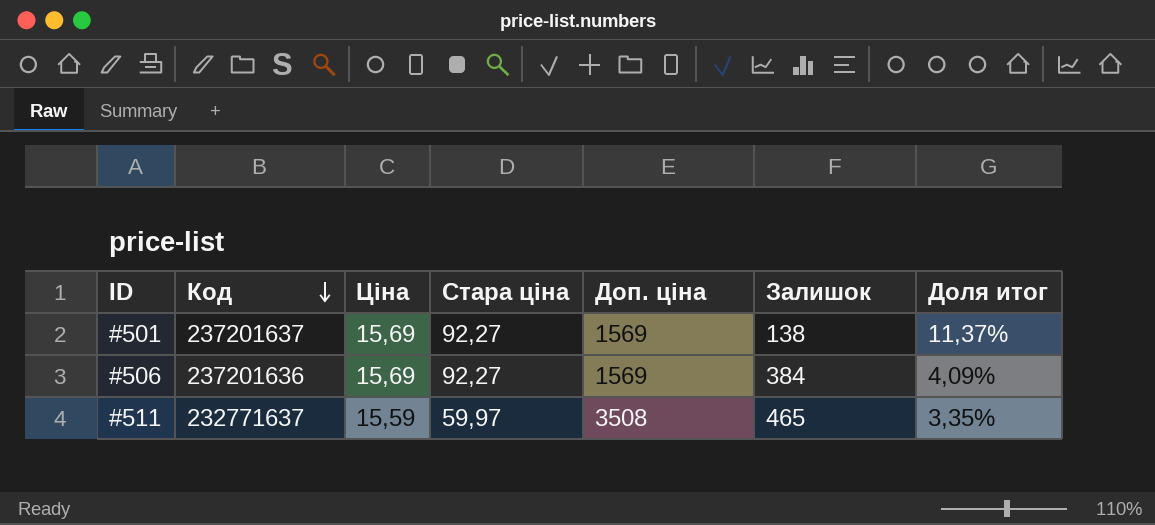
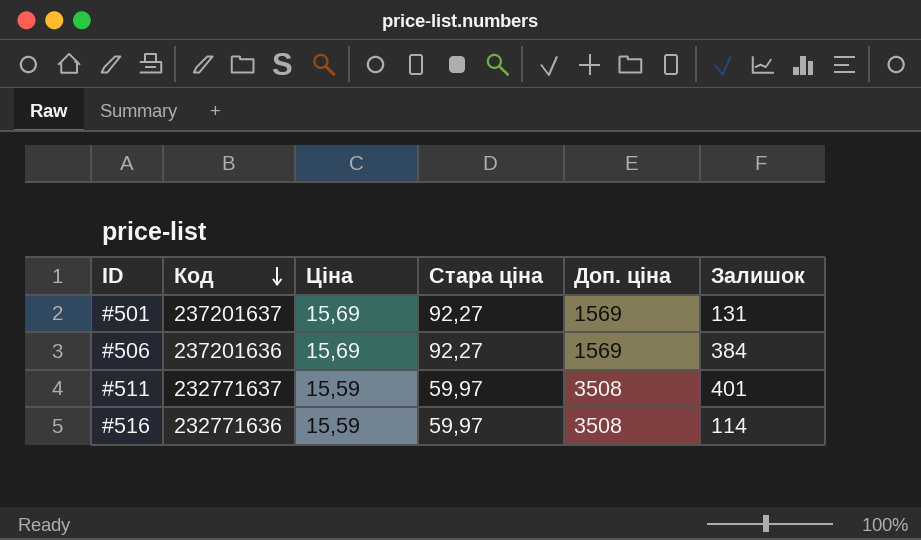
column Доля итог | formula: [Ціна] / [Залишок] -> none
#501 | Залишок: 138 -> 131
#511 | Залишок: 465 -> 401
row #516: none -> 232771636 | 15,59 | 59,97 | 3508 | 114

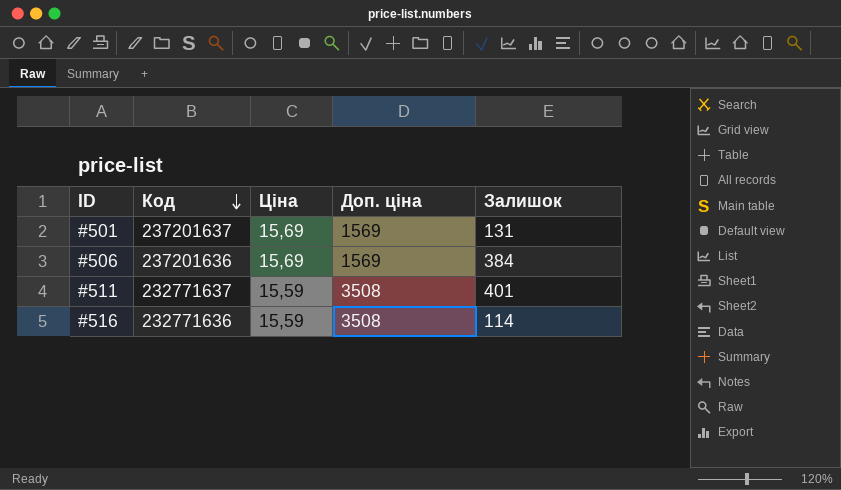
column Стара ціна | position: 4 -> none

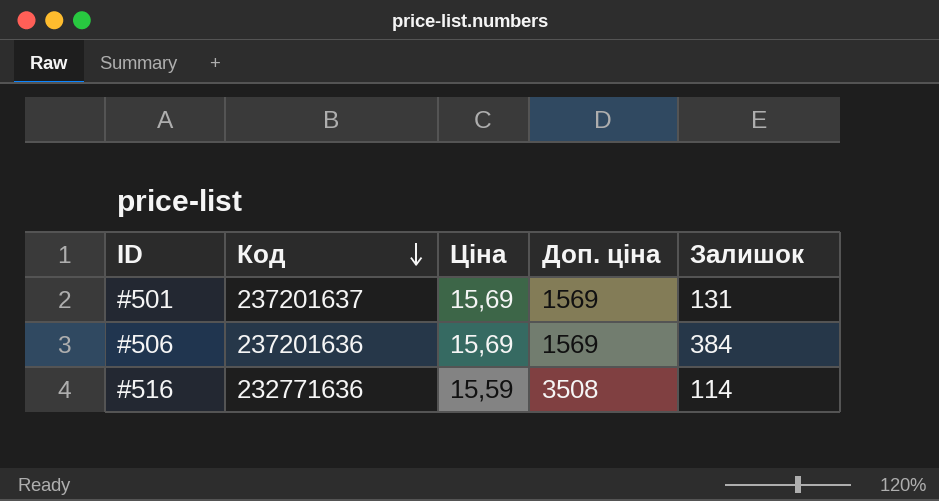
row #511: 232771637 | 15,59 | 3508 | 401 -> none

